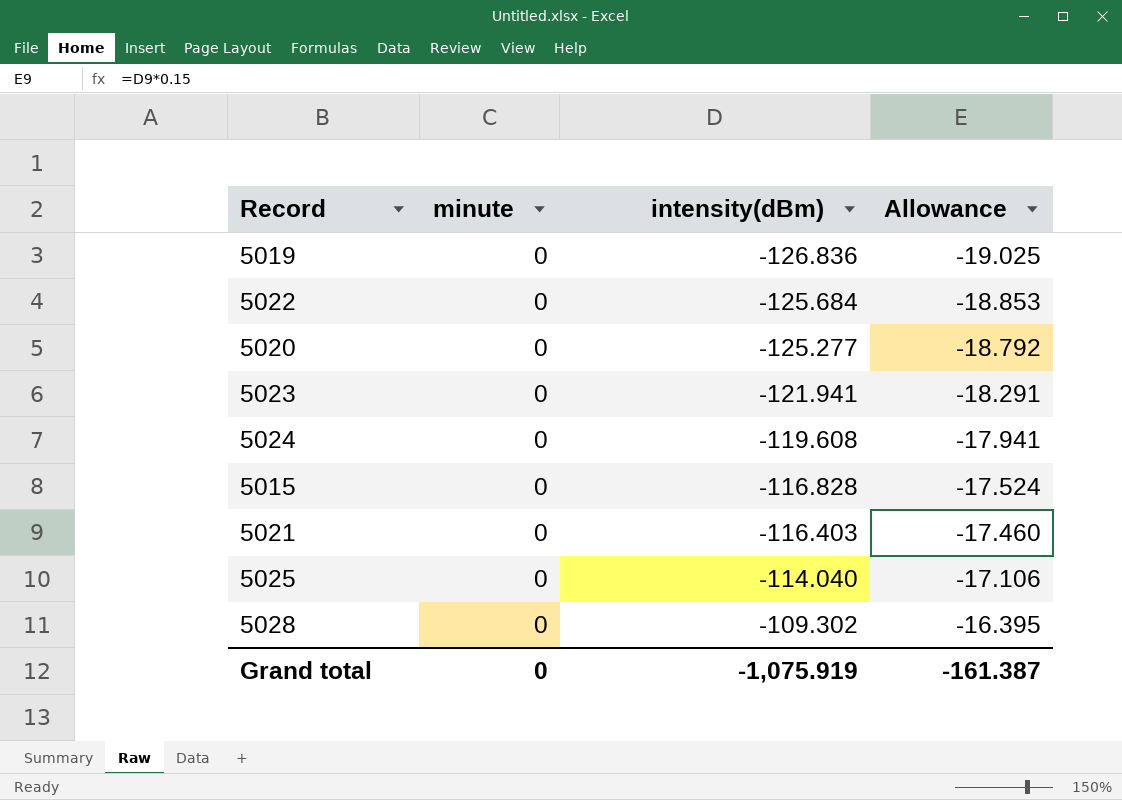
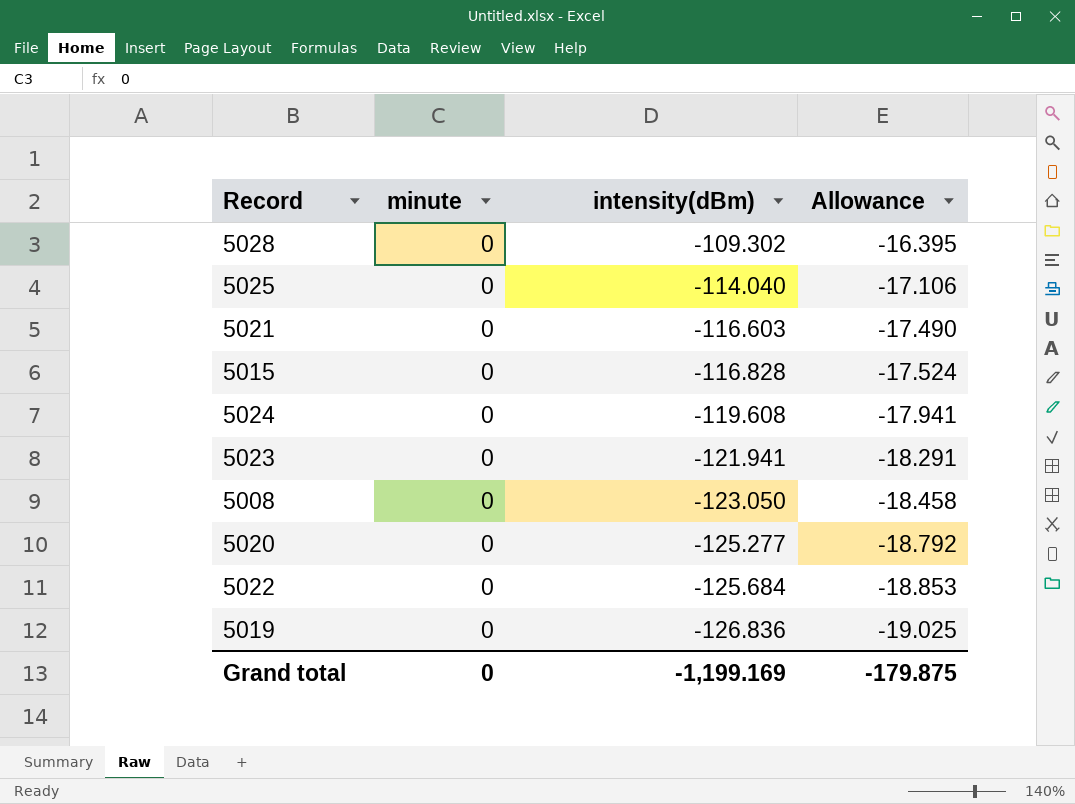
row order: intensity(dBm) ascending -> intensity(dBm) descending
5021 | intensity(dBm): -116.403 -> -116.603
5021 | Allowance: -17.460 -> -17.490
row 5008: none -> 0 | -123.050 | -18.458
Grand total | intensity(dBm): -1,075.919 -> -1,199.169
Grand total | Allowance: -161.387 -> -179.875

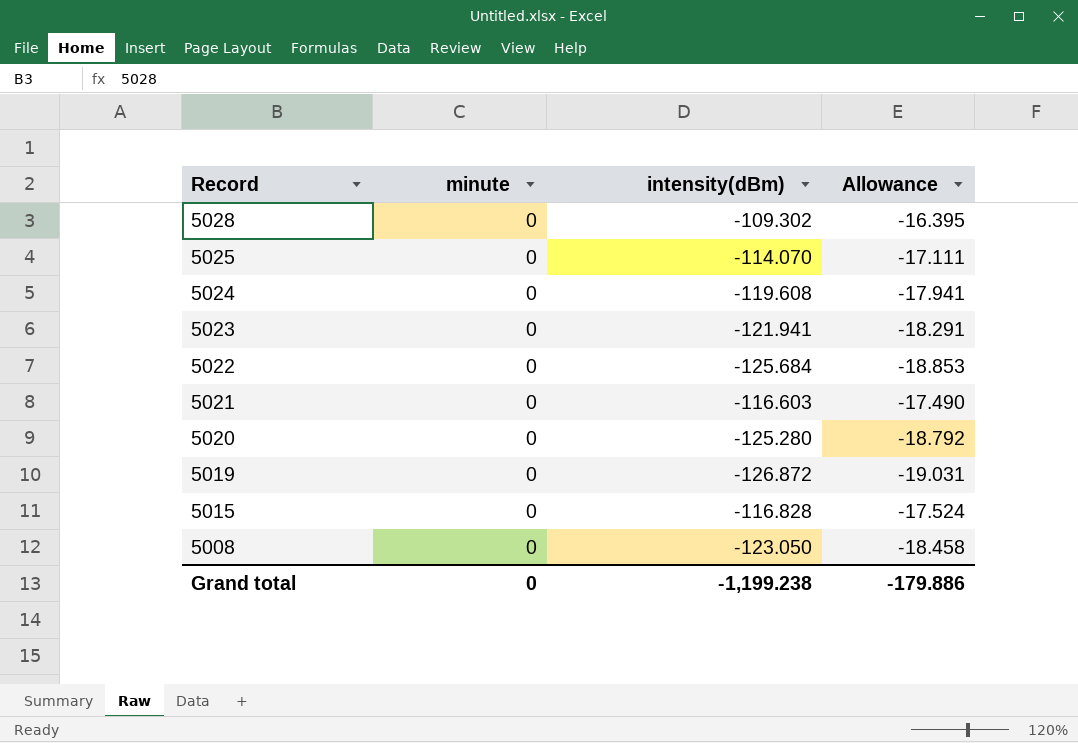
row order: intensity(dBm) descending -> Record descending
5025 | intensity(dBm): -114.040 -> -114.070
5025 | Allowance: -17.106 -> -17.111
5020 | intensity(dBm): -125.277 -> -125.280
5019 | intensity(dBm): -126.836 -> -126.872
5019 | Allowance: -19.025 -> -19.031
Grand total | intensity(dBm): -1,199.169 -> -1,199.238
Grand total | Allowance: -179.875 -> -179.886

